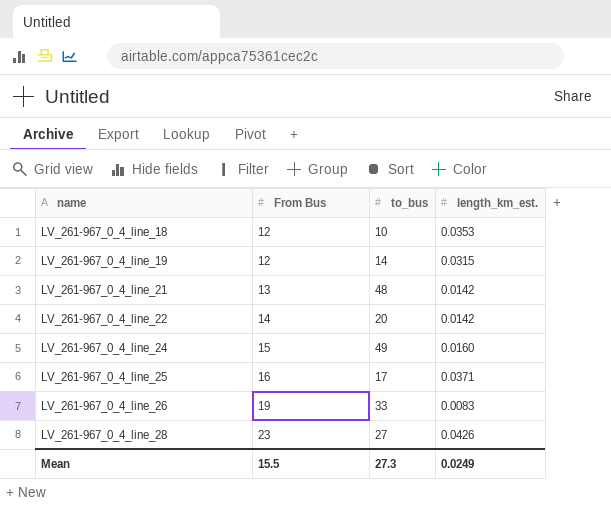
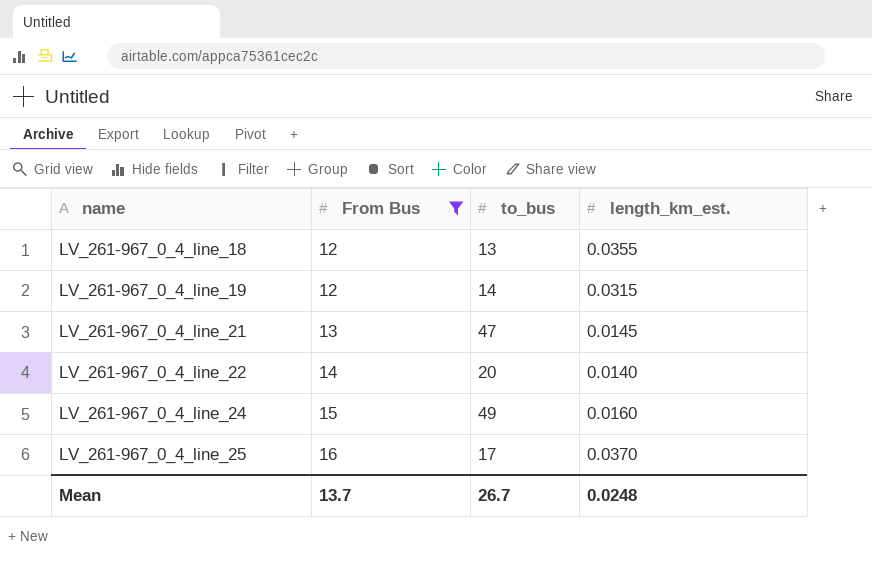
filter: none -> From Bus <= 16
LV_261-967_0_4_line_18 | to_bus: 10 -> 13
LV_261-967_0_4_line_18 | length_km_est.: 0.0353 -> 0.0355
LV_261-967_0_4_line_21 | to_bus: 48 -> 47
LV_261-967_0_4_line_21 | length_km_est.: 0.0142 -> 0.0145
LV_261-967_0_4_line_22 | length_km_est.: 0.0142 -> 0.0140
LV_261-967_0_4_line_25 | length_km_est.: 0.0371 -> 0.0370
Mean | From Bus: 15.5 -> 13.7
Mean | to_bus: 27.3 -> 26.7
Mean | length_km_est.: 0.0249 -> 0.0248

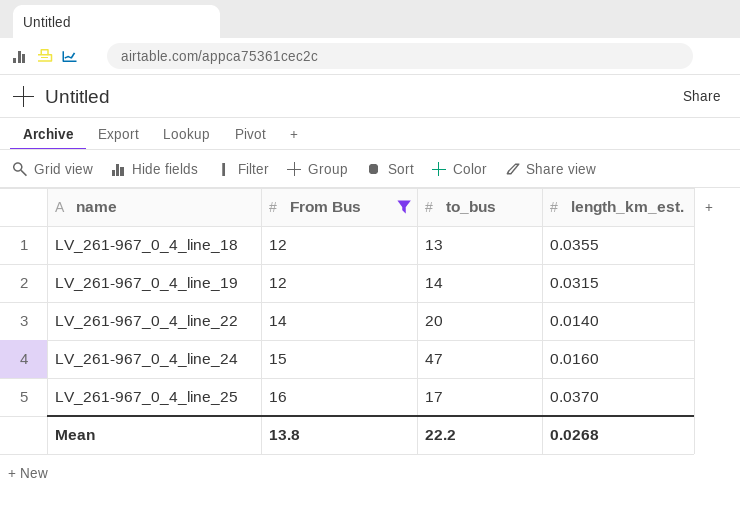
row LV_261-967_0_4_line_21: 13 | 47 | 0.0145 -> none
LV_261-967_0_4_line_24 | to_bus: 49 -> 47
Mean | From Bus: 13.7 -> 13.8
Mean | to_bus: 26.7 -> 22.2
Mean | length_km_est.: 0.0248 -> 0.0268

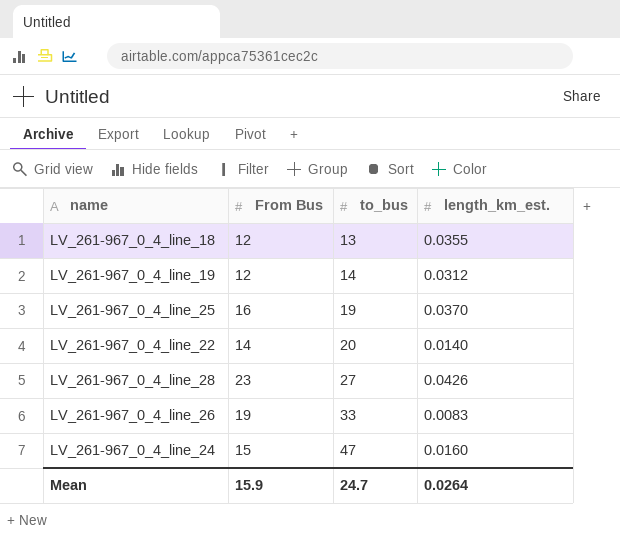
filter: From Bus <= 16 -> none
row order: name ascending -> to_bus ascending
LV_261-967_0_4_line_19 | length_km_est.: 0.0315 -> 0.0312
LV_261-967_0_4_line_25 | to_bus: 17 -> 19
Mean | From Bus: 13.8 -> 15.9
Mean | to_bus: 22.2 -> 24.7
Mean | length_km_est.: 0.0268 -> 0.0264

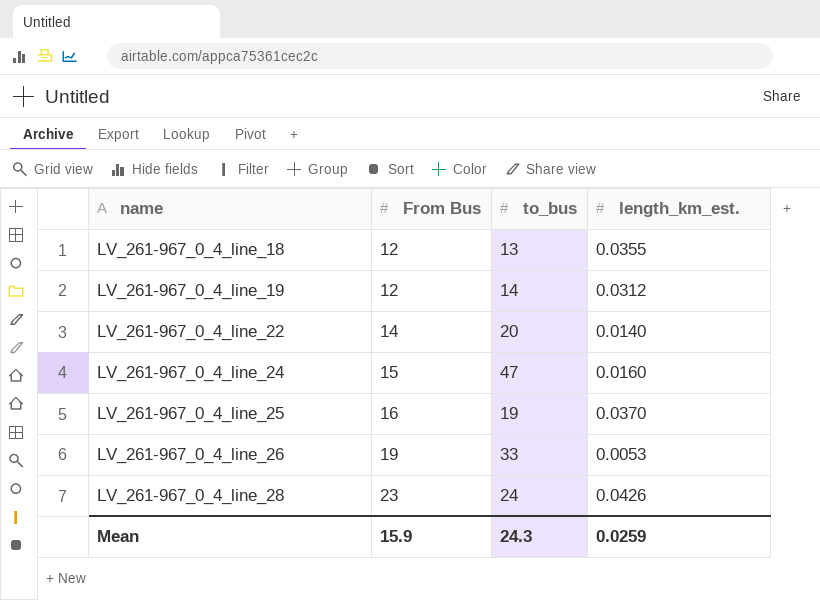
row order: to_bus ascending -> name ascending
LV_261-967_0_4_line_26 | length_km_est.: 0.0083 -> 0.0053
LV_261-967_0_4_line_28 | to_bus: 27 -> 24
Mean | to_bus: 24.7 -> 24.3
Mean | length_km_est.: 0.0264 -> 0.0259

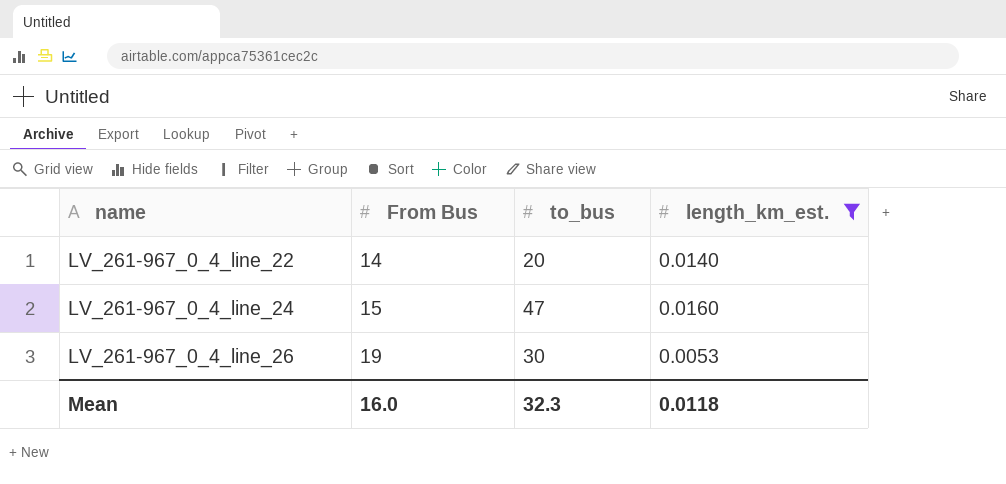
filter: none -> length_km_est. <= 0.0160
LV_261-967_0_4_line_26 | to_bus: 33 -> 30
Mean | From Bus: 15.9 -> 16.0
Mean | to_bus: 24.3 -> 32.3
Mean | length_km_est.: 0.0259 -> 0.0118

